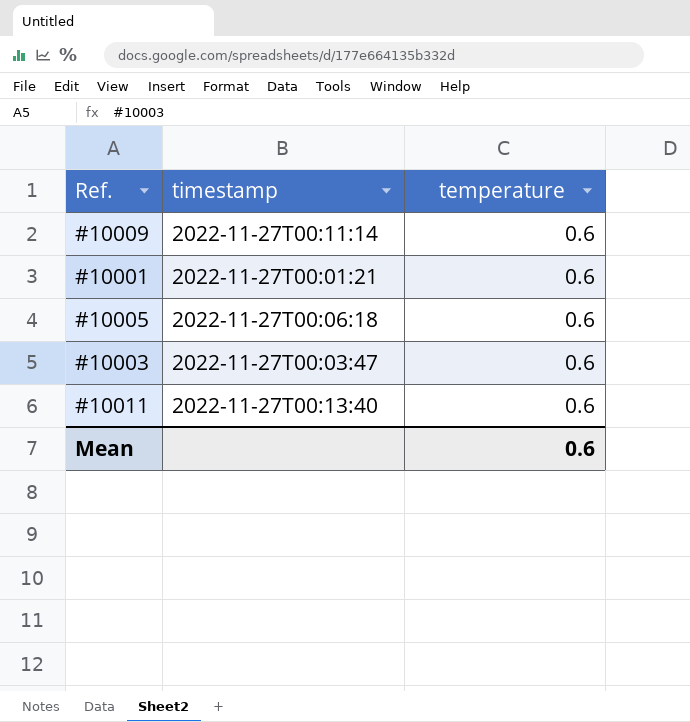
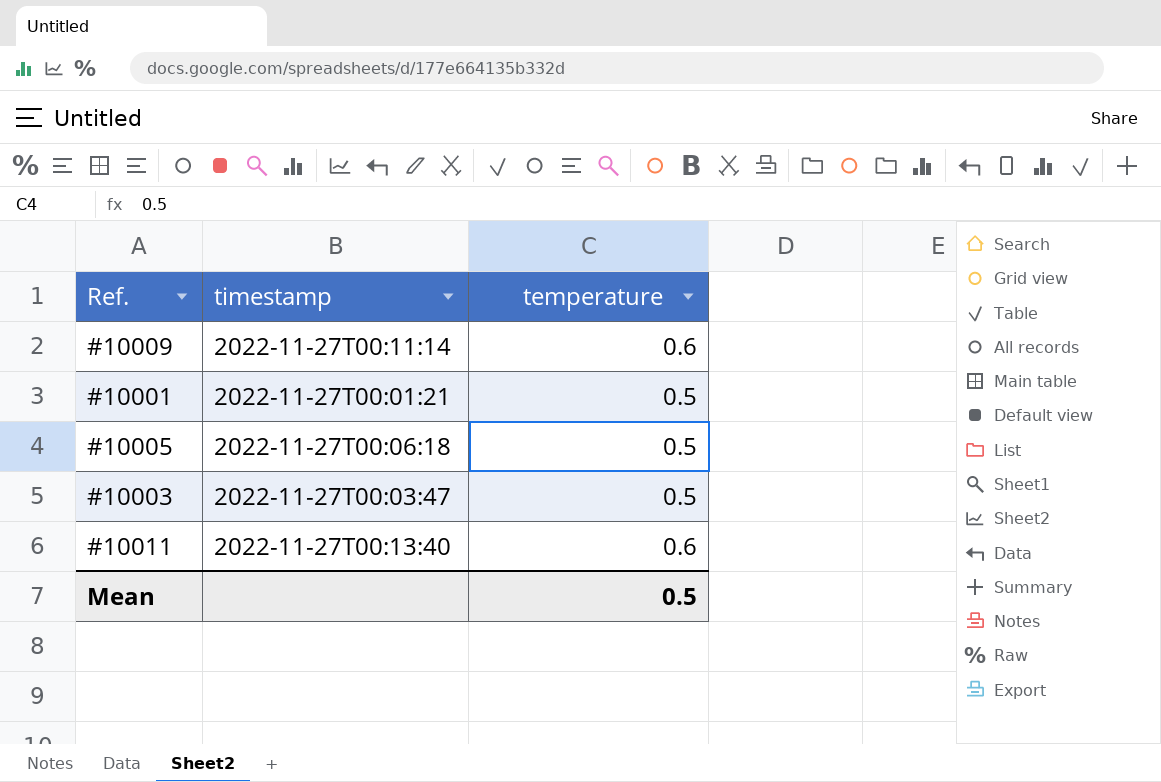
#10001 | temperature: 0.6 -> 0.5
#10005 | temperature: 0.6 -> 0.5
#10003 | temperature: 0.6 -> 0.5
Mean | temperature: 0.6 -> 0.5

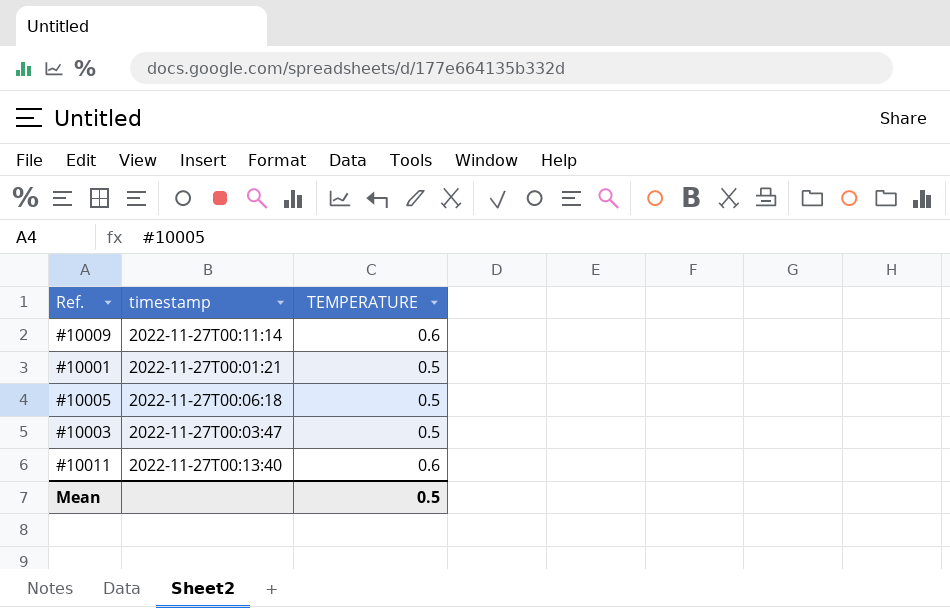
column name: temperature -> TEMPERATURE

